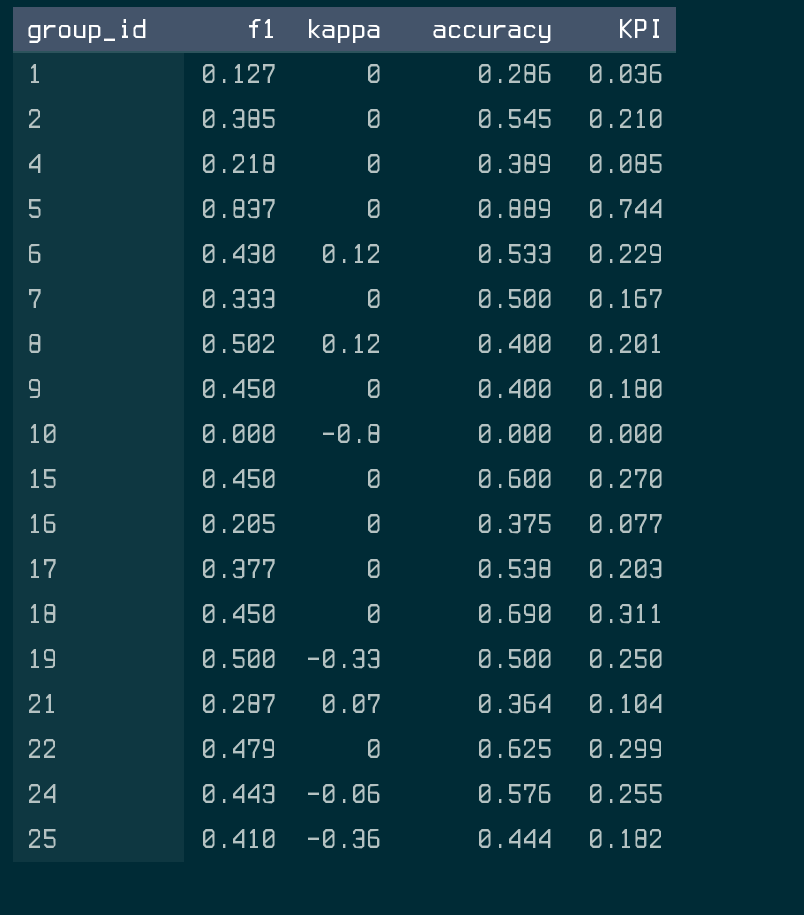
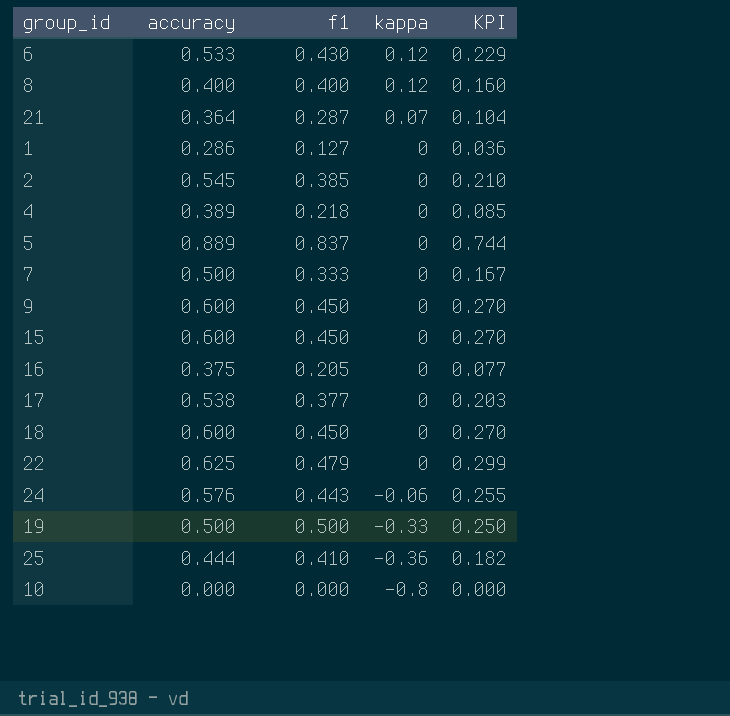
row order: group_id ascending -> kappa descending
column accuracy | position: 4 -> 2
8 | f1: 0.502 -> 0.400
8 | KPI: 0.201 -> 0.160
9 | accuracy: 0.400 -> 0.600
9 | KPI: 0.180 -> 0.270
18 | accuracy: 0.690 -> 0.600
18 | KPI: 0.311 -> 0.270

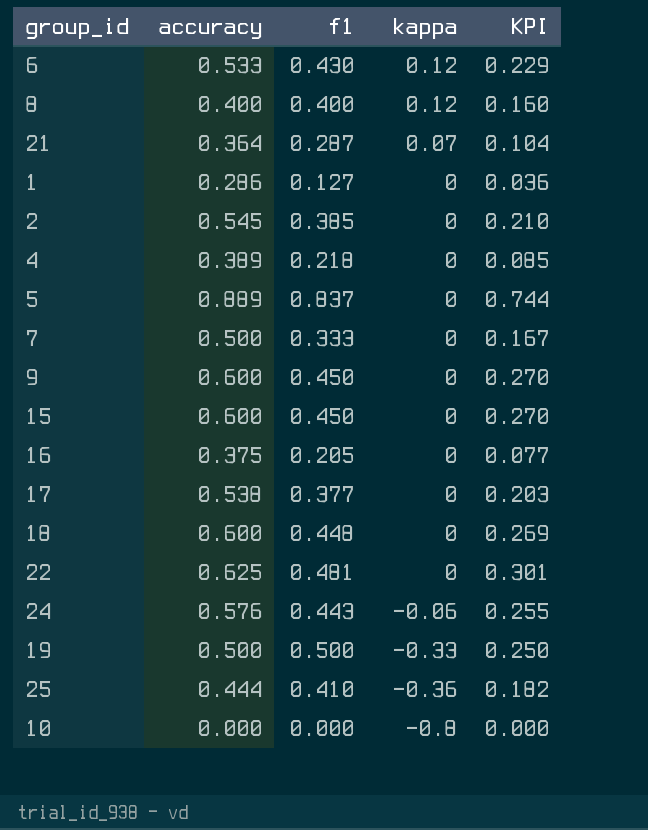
18 | f1: 0.450 -> 0.448
18 | KPI: 0.270 -> 0.269
22 | f1: 0.479 -> 0.481
22 | KPI: 0.299 -> 0.301

